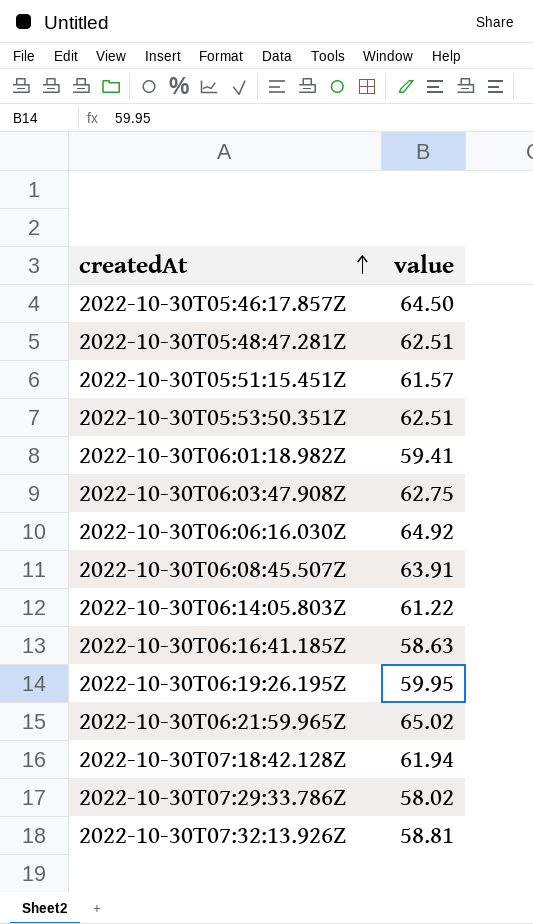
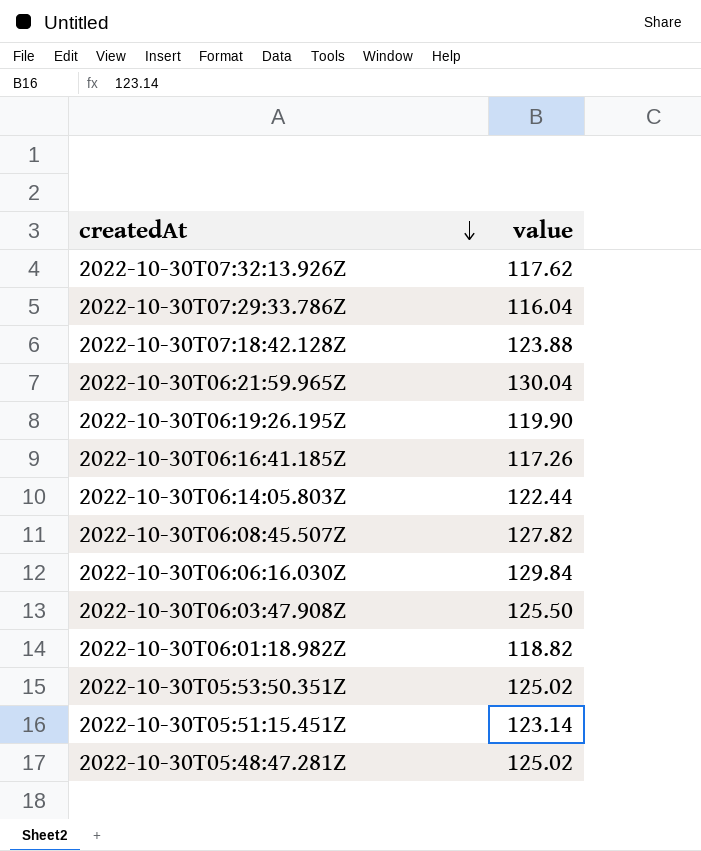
row order: createdAt ascending -> createdAt descending
row 2022-10-30T05:46:17.857Z: 64.50 -> none
2022-10-30T07:32:13.926Z | value: 58.81 -> 117.62
2022-10-30T07:29:33.786Z | value: 58.02 -> 116.04
2022-10-30T07:18:42.128Z | value: 61.94 -> 123.88
2022-10-30T06:21:59.965Z | value: 65.02 -> 130.04
2022-10-30T06:19:26.195Z | value: 59.95 -> 119.90
2022-10-30T06:16:41.185Z | value: 58.63 -> 117.26
2022-10-30T06:14:05.803Z | value: 61.22 -> 122.44
2022-10-30T06:08:45.507Z | value: 63.91 -> 127.82
2022-10-30T06:06:16.030Z | value: 64.92 -> 129.84
2022-10-30T06:03:47.908Z | value: 62.75 -> 125.50
2022-10-30T06:01:18.982Z | value: 59.41 -> 118.82
2022-10-30T05:53:50.351Z | value: 62.51 -> 125.02
2022-10-30T05:51:15.451Z | value: 61.57 -> 123.14
2022-10-30T05:48:47.281Z | value: 62.51 -> 125.02

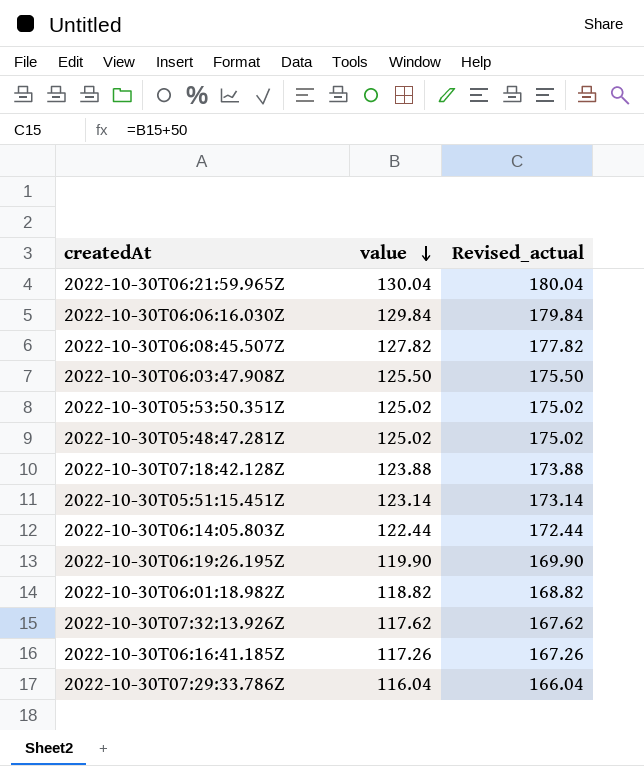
row order: createdAt descending -> value descending
column Revised_actual | formula: none -> [value] + 50

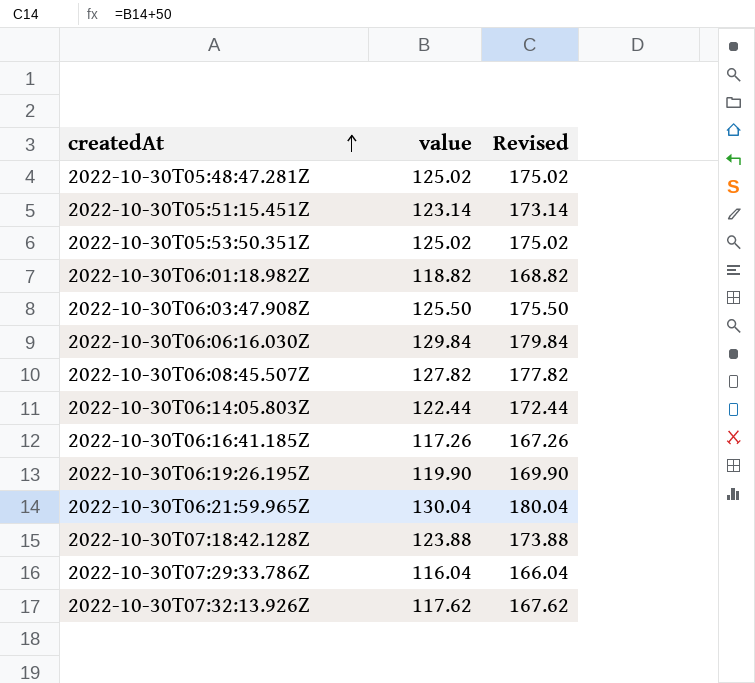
row order: value descending -> createdAt ascending
column name: Revised_actual -> Revised

